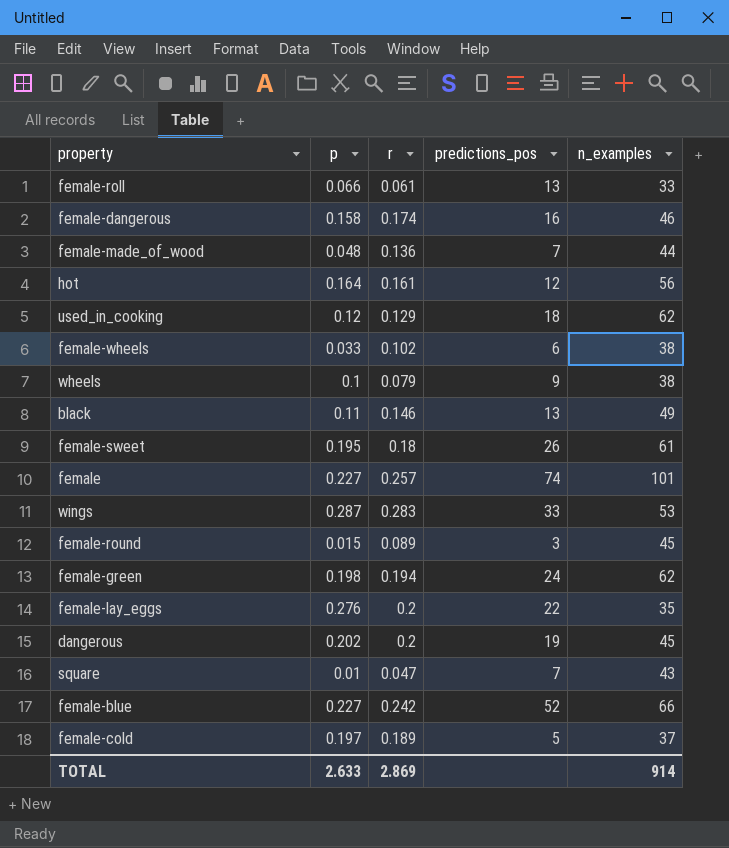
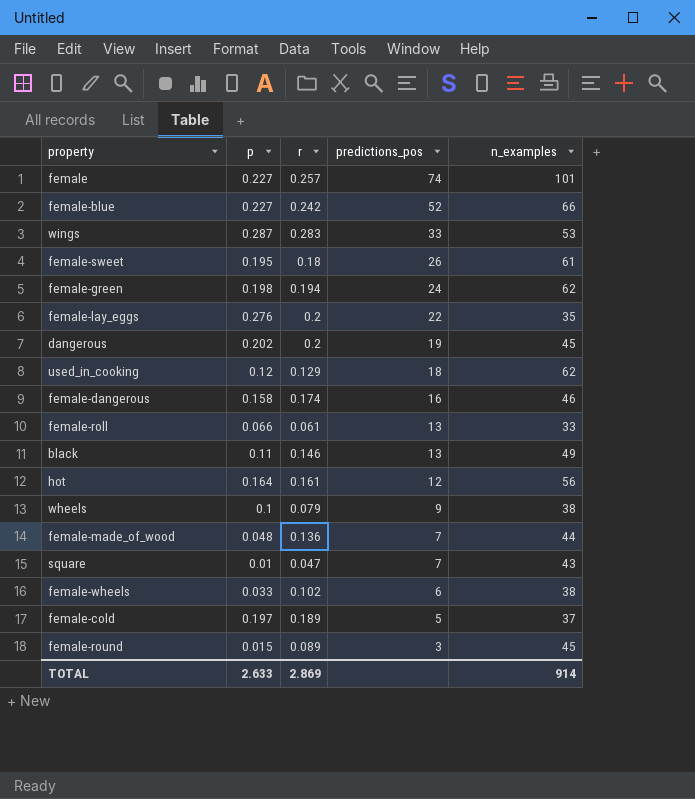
row order: none -> predictions_pos descending

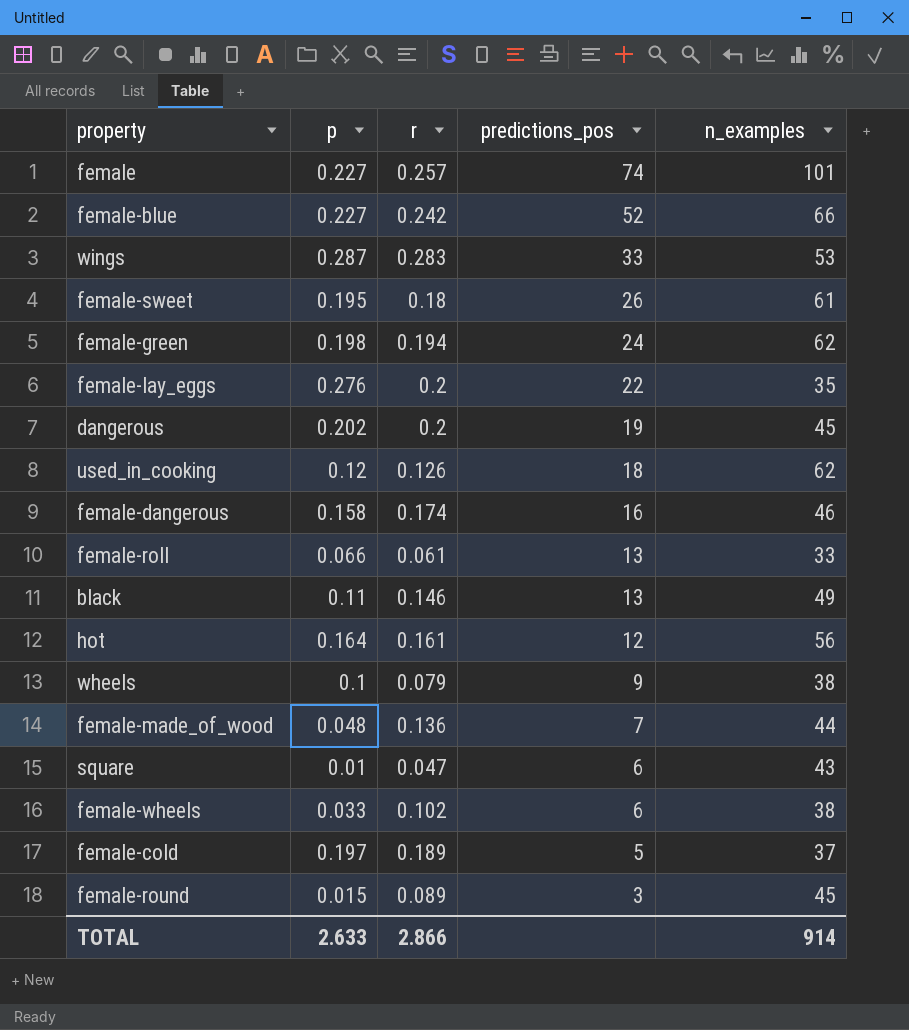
used_in_cooking | r: 0.129 -> 0.126
square | predictions_pos: 7 -> 6
TOTAL | r: 2.869 -> 2.866

